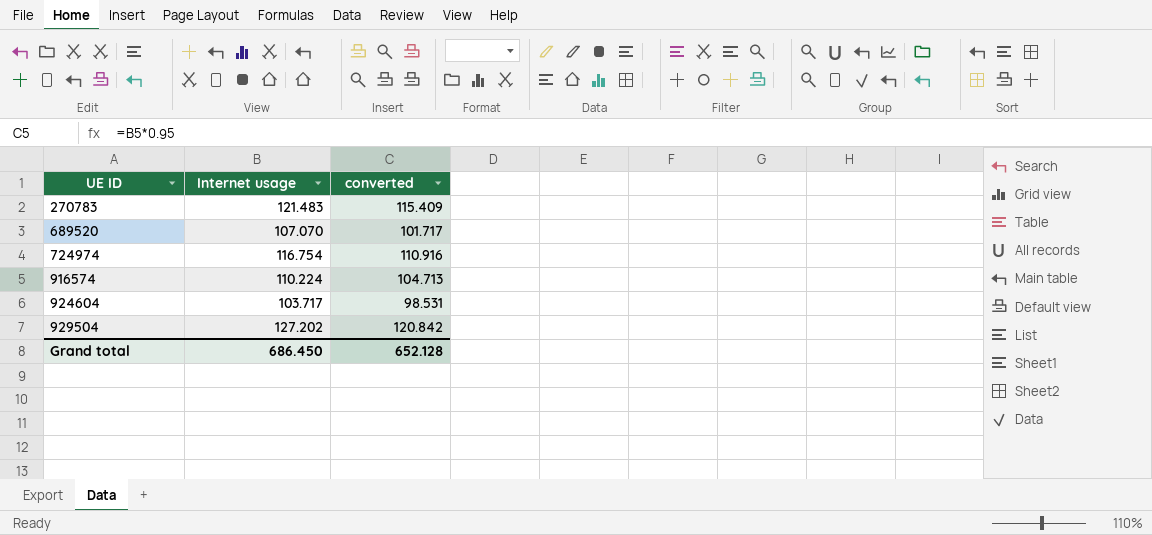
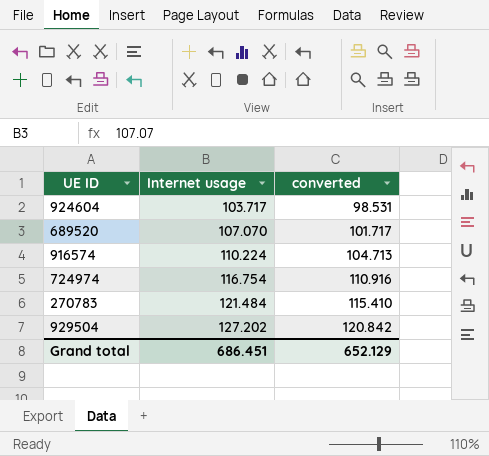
row order: UE ID ascending -> Internet usage ascending
270783 | Internet usage: 121.483 -> 121.484
270783 | converted: 115.409 -> 115.410
Grand total | Internet usage: 686.450 -> 686.451
Grand total | converted: 652.128 -> 652.129

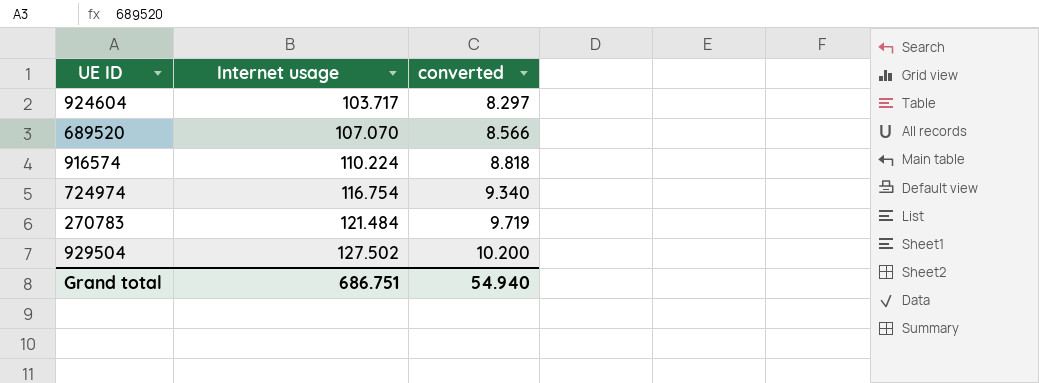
column converted | formula: [Internet usage] * 0.95 -> [Internet usage] * 0.08
929504 | Internet usage: 127.202 -> 127.502
Grand total | Internet usage: 686.451 -> 686.751
Grand total | converted: 652.129 -> 54.940

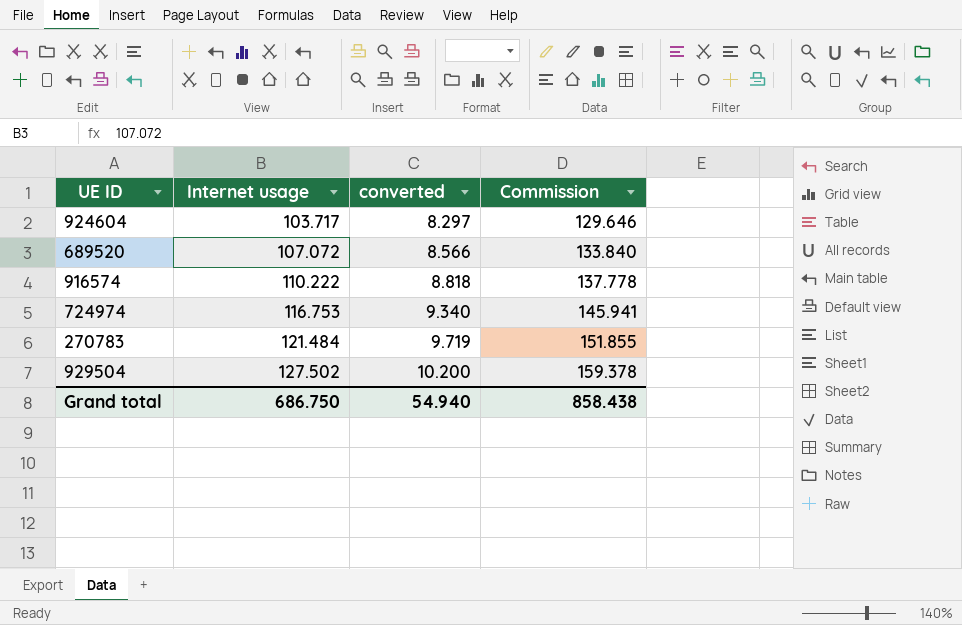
column Commission | formula: none -> [Internet usage] * 1.25
689520 | Internet usage: 107.070 -> 107.072
916574 | Internet usage: 110.224 -> 110.222
724974 | Internet usage: 116.754 -> 116.753
Grand total | Internet usage: 686.751 -> 686.750

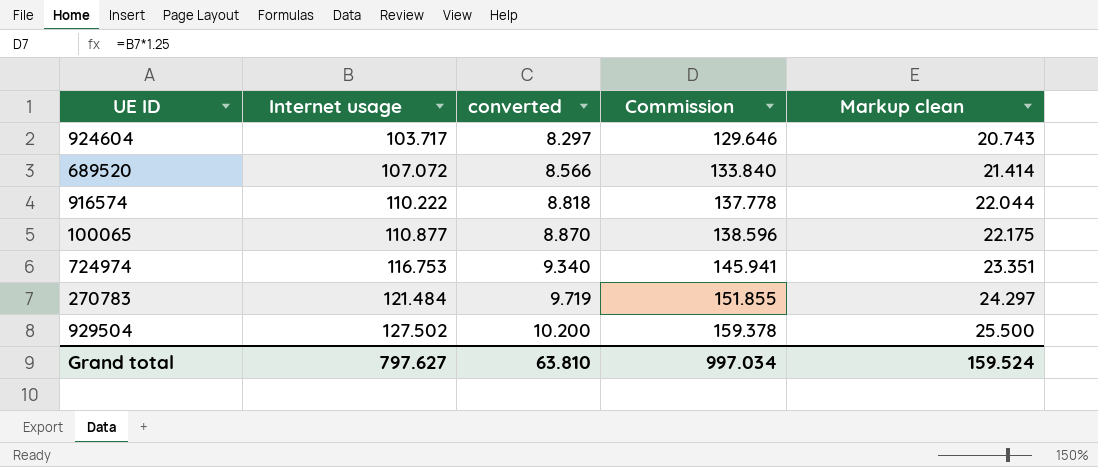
column Markup clean | formula: none -> [Internet usage] * 0.2
row 100065: none -> 110.877 | 8.870 | 138.596 | 22.175
Grand total | Internet usage: 686.750 -> 797.627
Grand total | converted: 54.940 -> 63.810
Grand total | Commission: 858.438 -> 997.034

